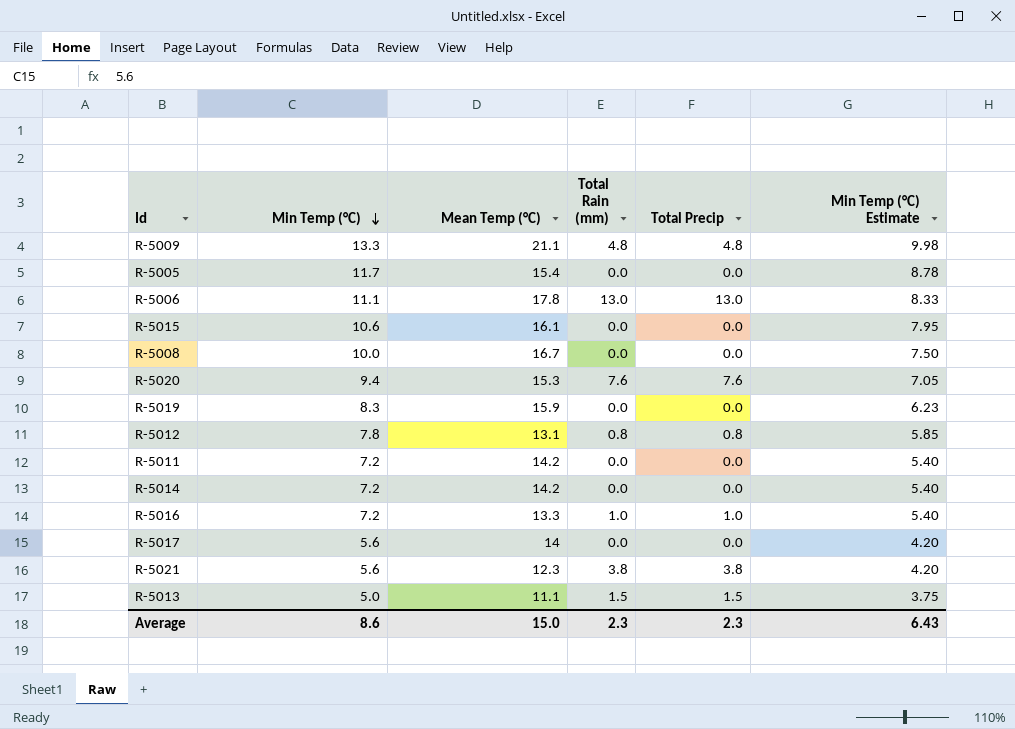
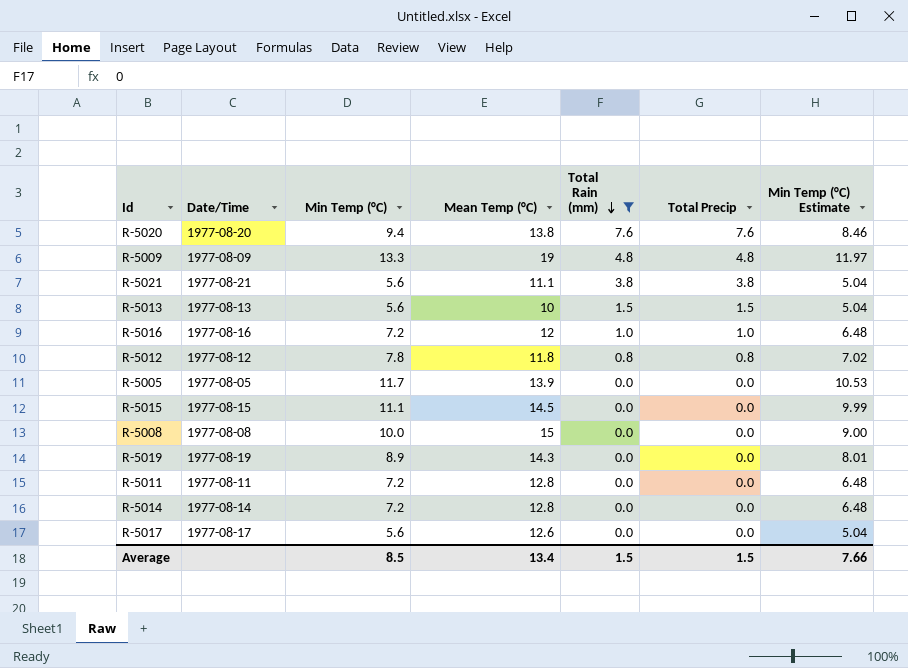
filter: none -> Total Rain (mm) != 13.0
row order: Min Temp (°C) descending -> Total Rain (mm) descending
column Date/Time | position: none -> 2
column Min Temp (°C) Estimate | formula: [Min Temp (°C)] * 0.75 -> [Min Temp (°C)] * 0.9
R-5020 | Mean Temp (°C): 15.3 -> 13.8
R-5009 | Mean Temp (°C): 21.1 -> 19
R-5021 | Mean Temp (°C): 12.3 -> 11.1
R-5013 | Min Temp (°C): 5.0 -> 5.6
R-5013 | Mean Temp (°C): 11.1 -> 10
R-5016 | Mean Temp (°C): 13.3 -> 12
R-5012 | Mean Temp (°C): 13.1 -> 11.8
R-5005 | Mean Temp (°C): 15.4 -> 13.9
R-5015 | Min Temp (°C): 10.6 -> 11.1
R-5015 | Mean Temp (°C): 16.1 -> 14.5
R-5008 | Mean Temp (°C): 16.7 -> 15
R-5019 | Min Temp (°C): 8.3 -> 8.9
R-5019 | Mean Temp (°C): 15.9 -> 14.3
R-5011 | Mean Temp (°C): 14.2 -> 12.8
R-5014 | Mean Temp (°C): 14.2 -> 12.8
R-5017 | Mean Temp (°C): 14 -> 12.6
Average | Min Temp (°C): 8.6 -> 8.5
Average | Mean Temp (°C): 15.0 -> 13.4
Average | Total Rain (mm): 2.3 -> 1.5
Average | Total Precip: 2.3 -> 1.5
Average | Min Temp (°C) Estimate: 6.43 -> 7.66

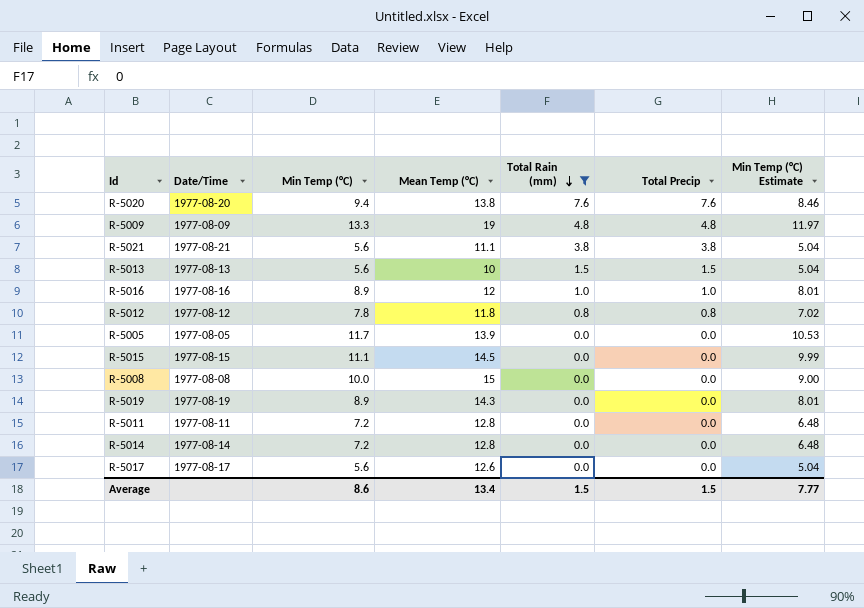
R-5016 | Min Temp (°C): 7.2 -> 8.9
R-5016 | Min Temp (°C) Estimate: 6.48 -> 8.01
Average | Min Temp (°C): 8.5 -> 8.6
Average | Min Temp (°C) Estimate: 7.66 -> 7.77

